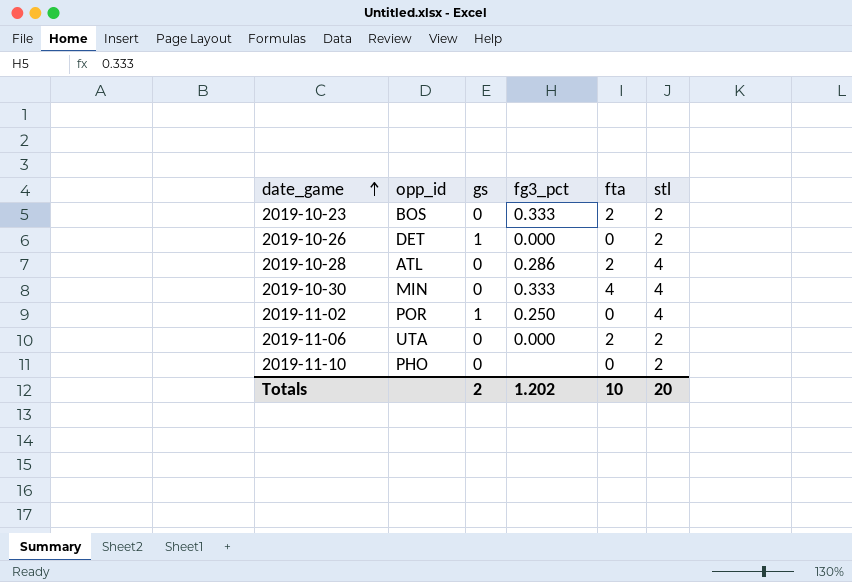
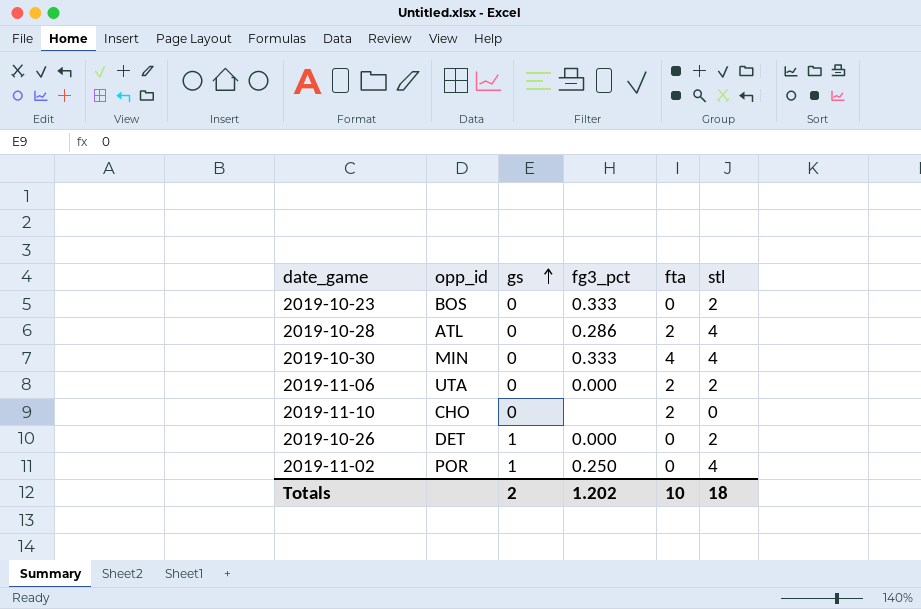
row order: date_game ascending -> gs ascending
2019-10-23 | fta: 2 -> 0
2019-11-10 | opp_id: PHO -> CHO
2019-11-10 | fta: 0 -> 2
2019-11-10 | stl: 2 -> 0
Totals | stl: 20 -> 18

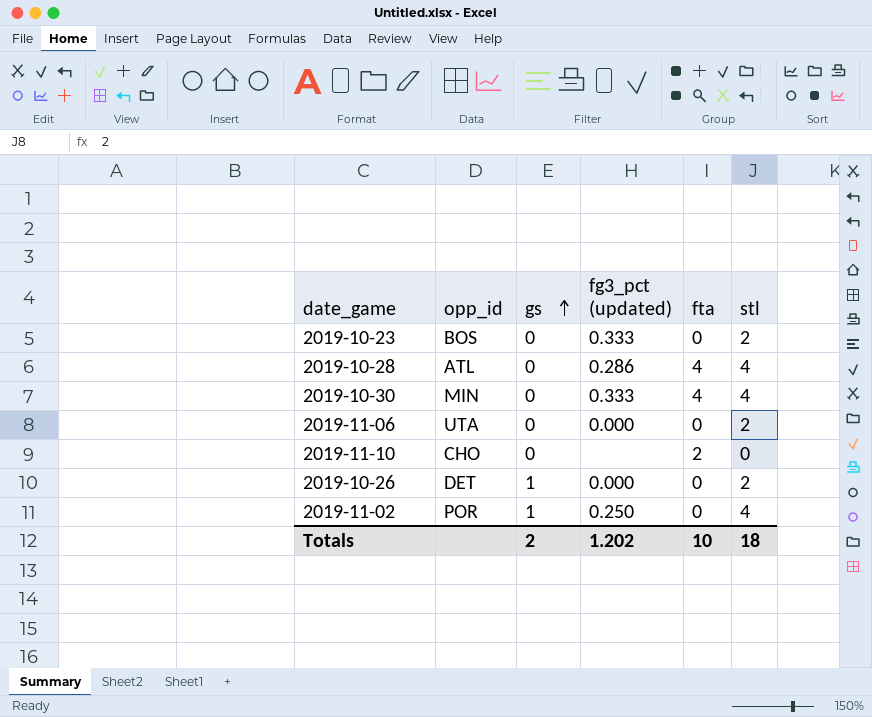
column name: fg3_pct -> fg3_pct (updated)
2019-10-28 | fta: 2 -> 4
2019-11-06 | fta: 2 -> 0

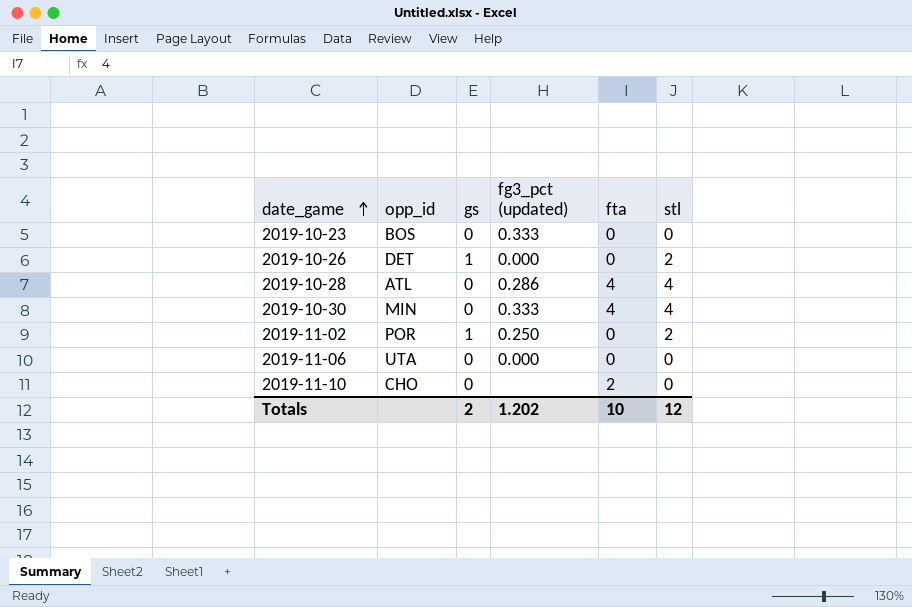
row order: gs ascending -> date_game ascending
2019-10-23 | stl: 2 -> 0
2019-11-02 | stl: 4 -> 2
2019-11-06 | stl: 2 -> 0
Totals | stl: 18 -> 12

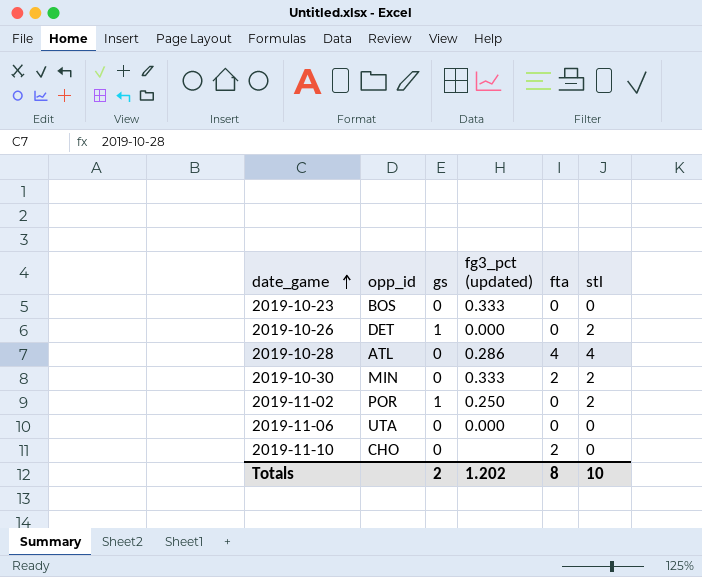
2019-10-30 | fta: 4 -> 2
2019-10-30 | stl: 4 -> 2
Totals | fta: 10 -> 8
Totals | stl: 12 -> 10

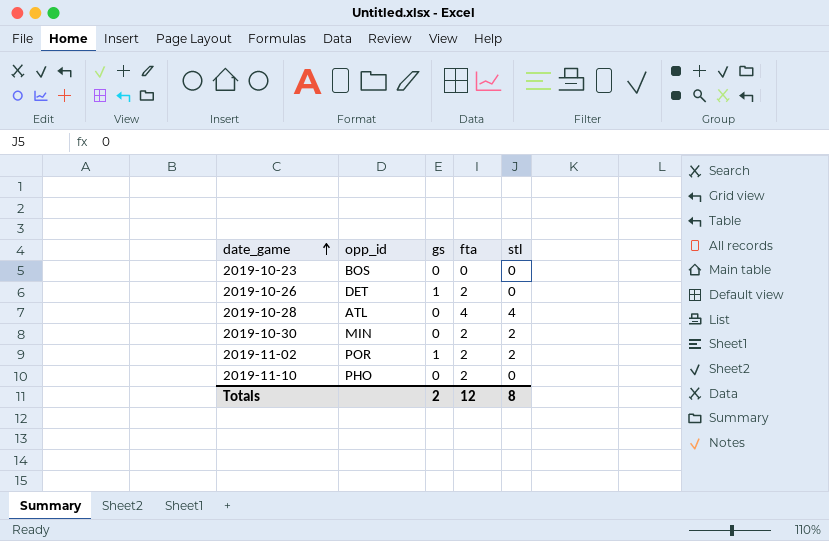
column fg3_pct (updated) | position: 4 -> none
row 2019-11-06: UTA | 0 | 0.000 | 0 | 0 -> none
2019-10-26 | fta: 0 -> 2
2019-10-26 | stl: 2 -> 0
2019-11-02 | fta: 0 -> 2
2019-11-10 | opp_id: CHO -> PHO
Totals | fta: 8 -> 12
Totals | stl: 10 -> 8

